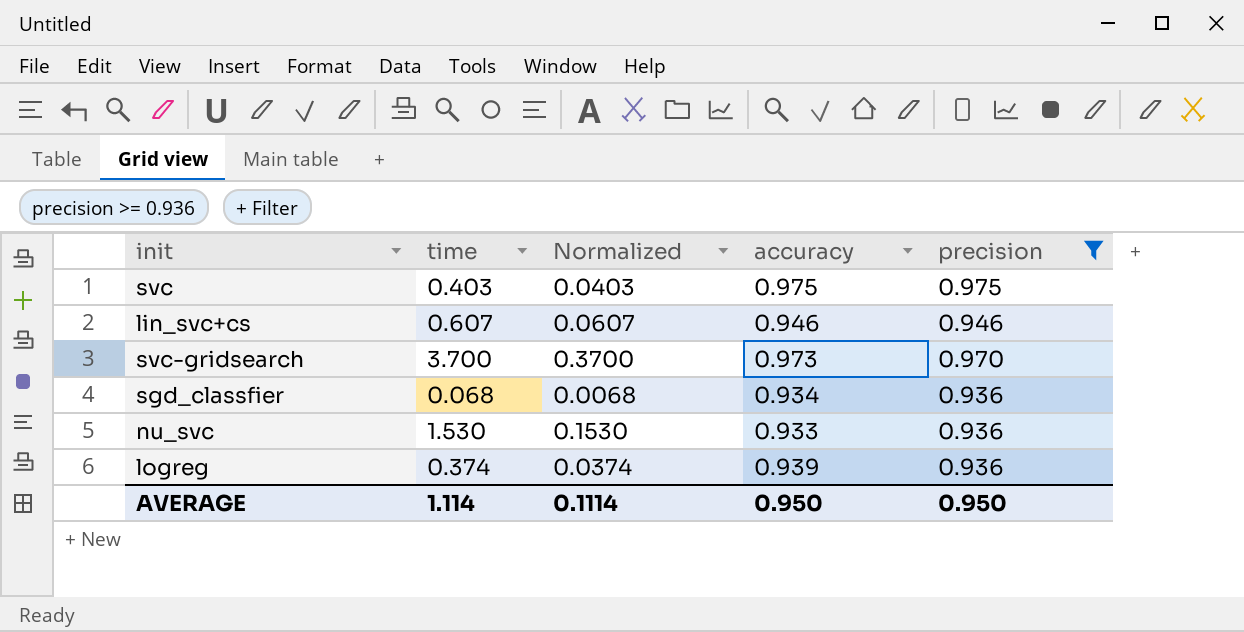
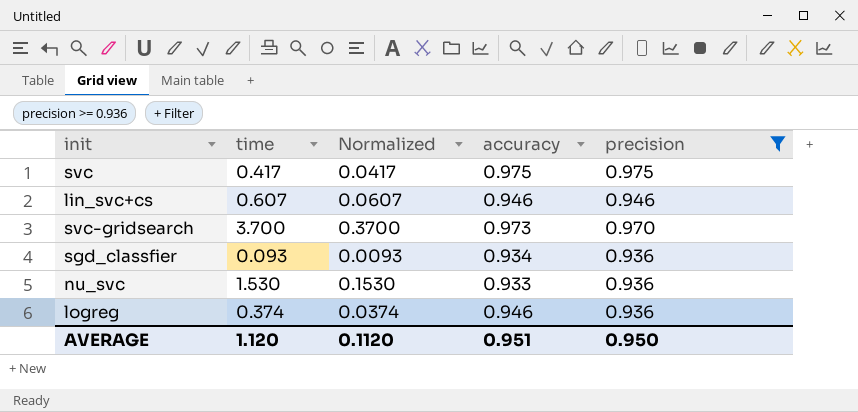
svc | time: 0.403 -> 0.417
svc | Normalized: 0.0403 -> 0.0417
sgd_classfier | time: 0.068 -> 0.093
sgd_classfier | Normalized: 0.0068 -> 0.0093
logreg | accuracy: 0.939 -> 0.946
AVERAGE | time: 1.114 -> 1.120
AVERAGE | Normalized: 0.1114 -> 0.1120
AVERAGE | accuracy: 0.950 -> 0.951

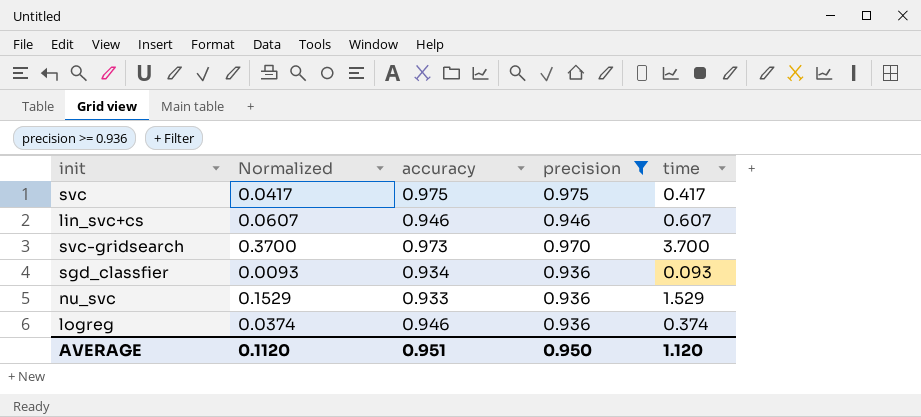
column time | position: 2 -> 5
nu_svc | Normalized: 0.1530 -> 0.1529
nu_svc | time: 1.530 -> 1.529

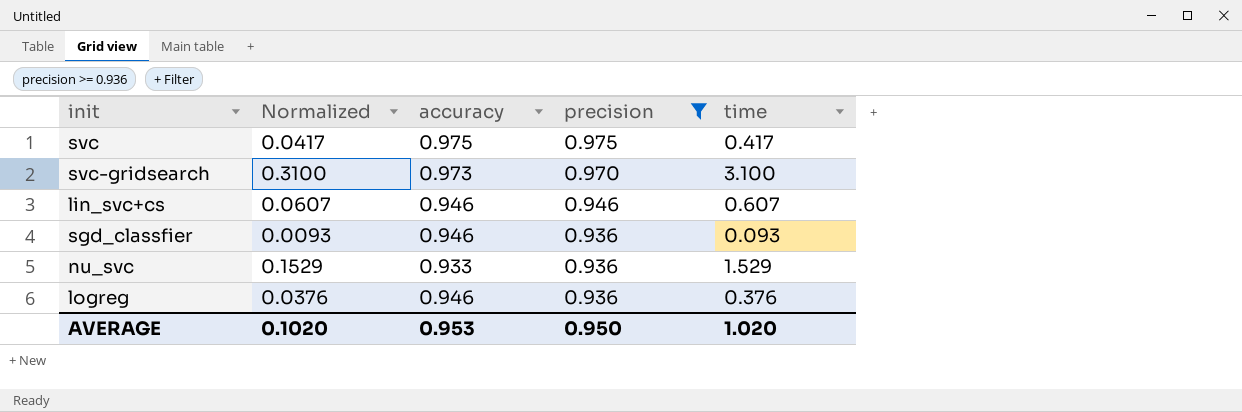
row order: none -> precision descending
svc-gridsearch | Normalized: 0.3700 -> 0.3100
svc-gridsearch | time: 3.700 -> 3.100
sgd_classfier | accuracy: 0.934 -> 0.946
logreg | Normalized: 0.0374 -> 0.0376
logreg | time: 0.374 -> 0.376
AVERAGE | Normalized: 0.1120 -> 0.1020
AVERAGE | accuracy: 0.951 -> 0.953
AVERAGE | time: 1.120 -> 1.020

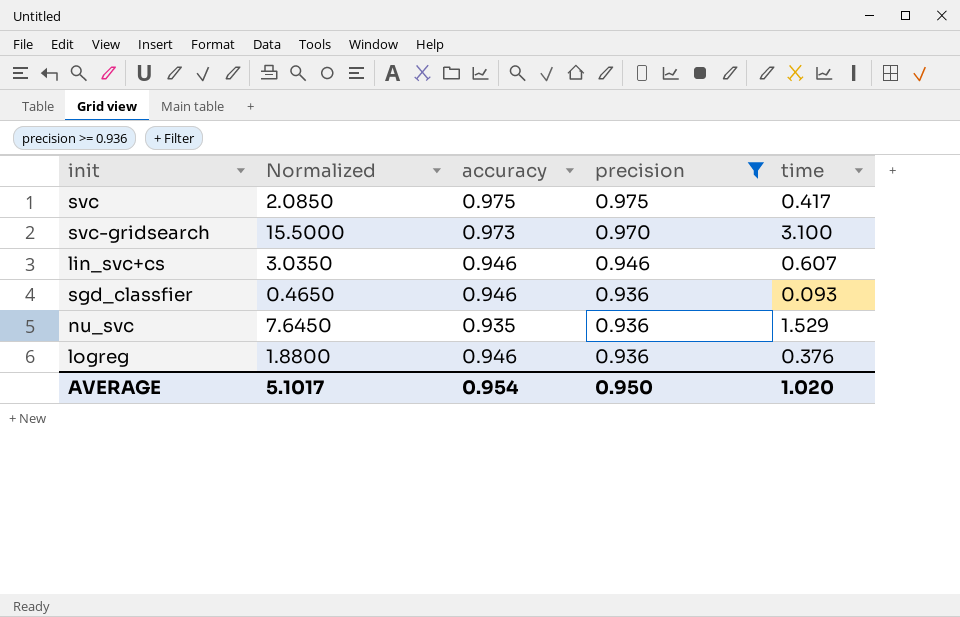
column Normalized | formula: [time] * 0.1 -> [time] * 5
nu_svc | accuracy: 0.933 -> 0.935
AVERAGE | Normalized: 0.1020 -> 5.1017
AVERAGE | accuracy: 0.953 -> 0.954

